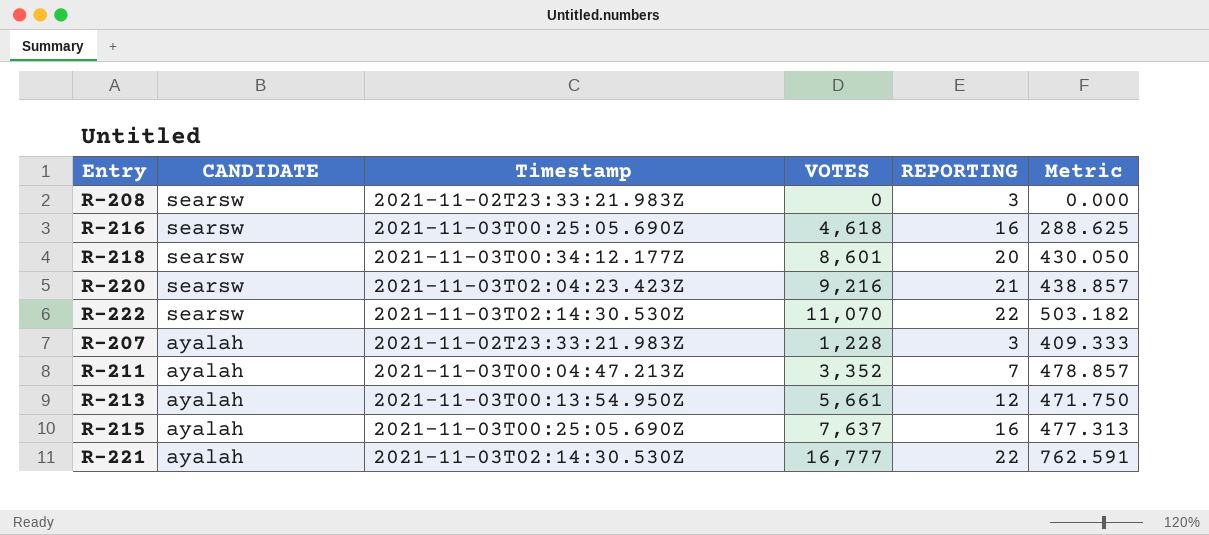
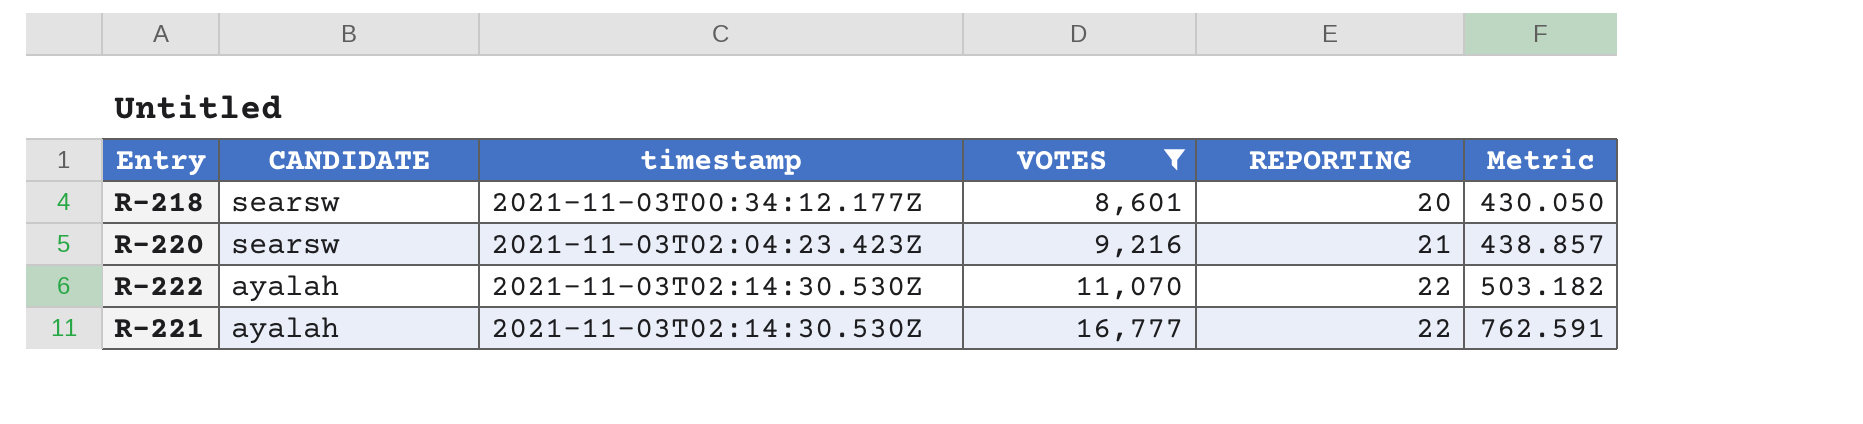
filter: none -> VOTES >= 8,601
column name: Timestamp -> timestamp
R-222 | CANDIDATE: searsw -> ayalah

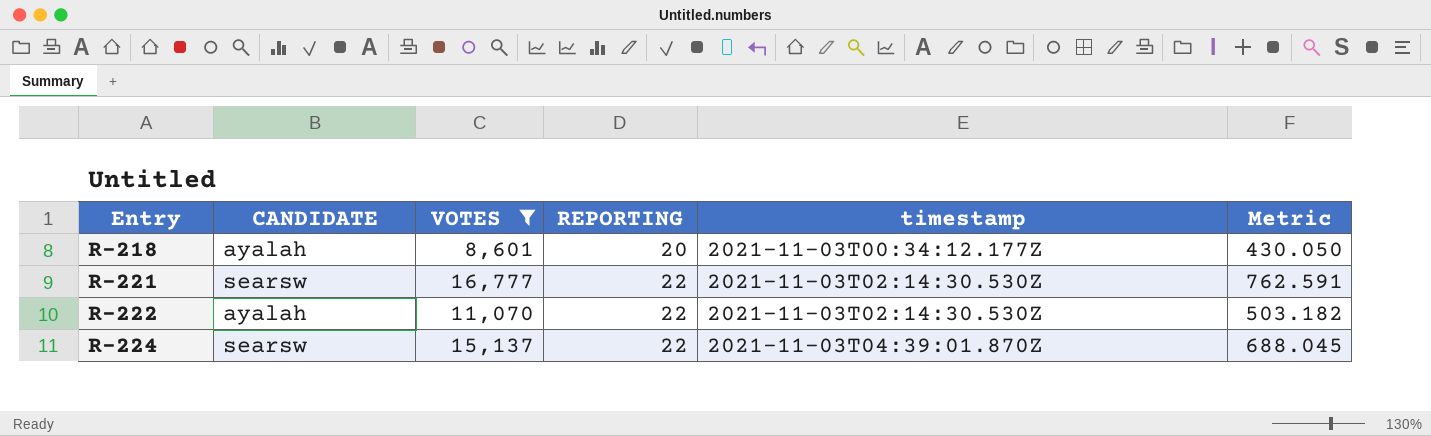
row order: CANDIDATE descending -> Entry ascending
column timestamp | position: 3 -> 5
row R-220: searsw | 2021-11-03T02:04:23.423Z | 9,216 | 21 | 438.857 -> none
R-218 | CANDIDATE: searsw -> ayalah
R-221 | CANDIDATE: ayalah -> searsw
row R-224: none -> searsw | 15,137 | 22 | 2021-11-03T04:39:01.870Z | 688.045

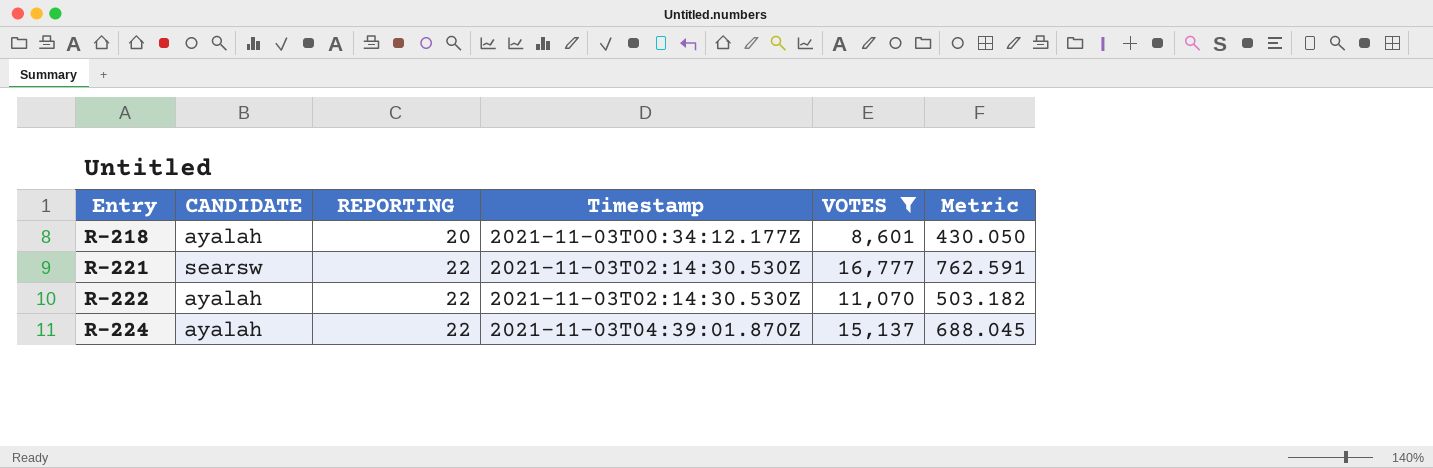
column name: timestamp -> Timestamp
column VOTES | position: 3 -> 5
R-224 | CANDIDATE: searsw -> ayalah

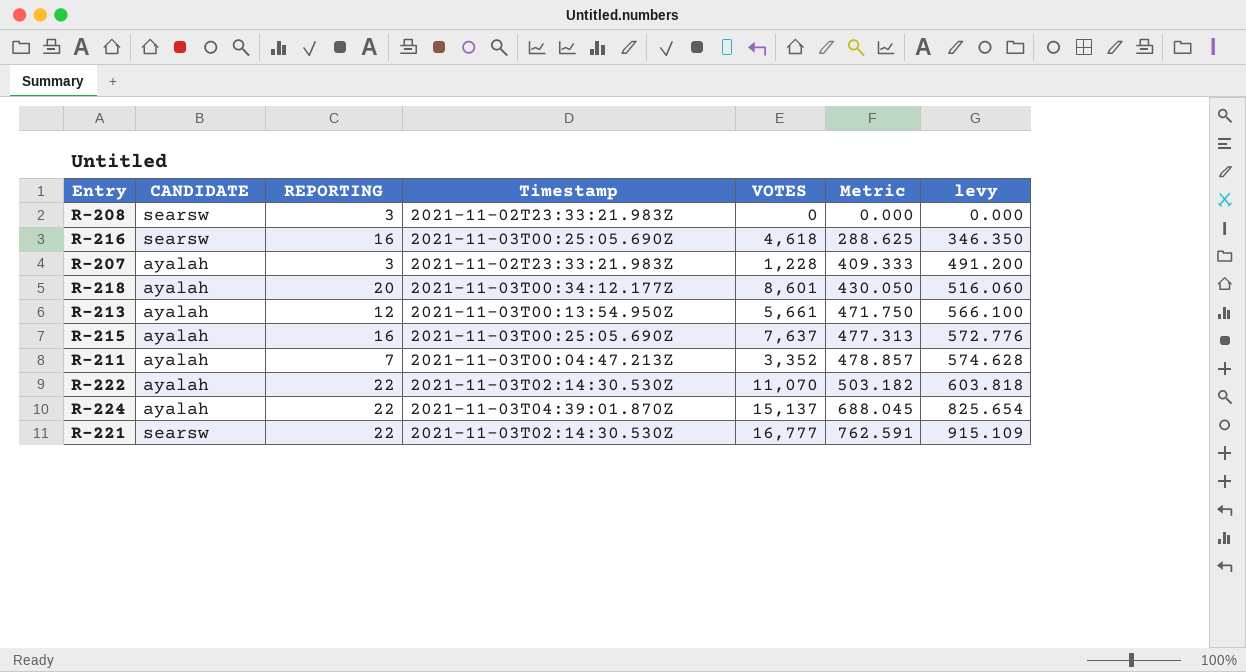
filter: VOTES >= 8,601 -> none
row order: Entry ascending -> Metric ascending
column levy | formula: none -> [Metric] * 1.2

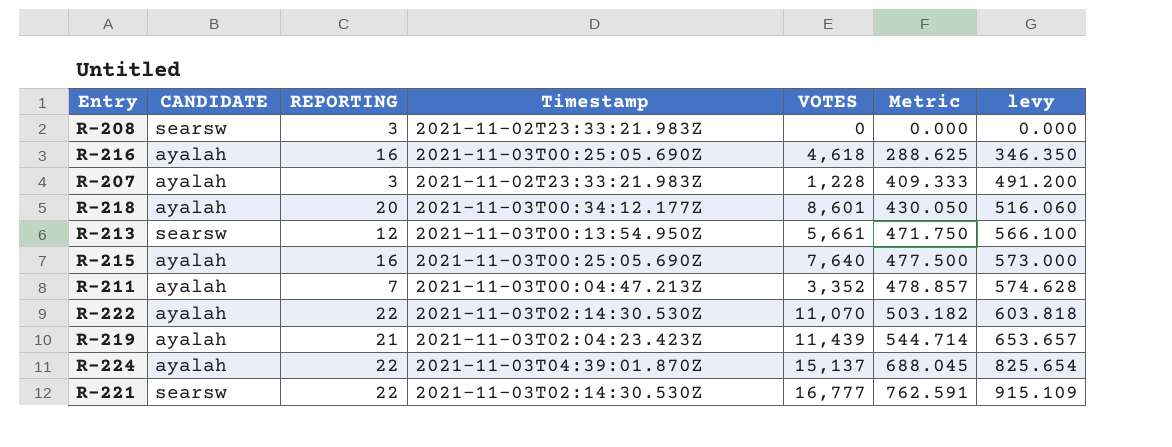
R-216 | CANDIDATE: searsw -> ayalah
R-213 | CANDIDATE: ayalah -> searsw
R-215 | VOTES: 7,637 -> 7,640
R-215 | Metric: 477.313 -> 477.500
R-215 | levy: 572.776 -> 573.000
row R-219: none -> ayalah | 21 | 2021-11-03T02:04:23.423Z | 11,439 | 544.714 | 653.657

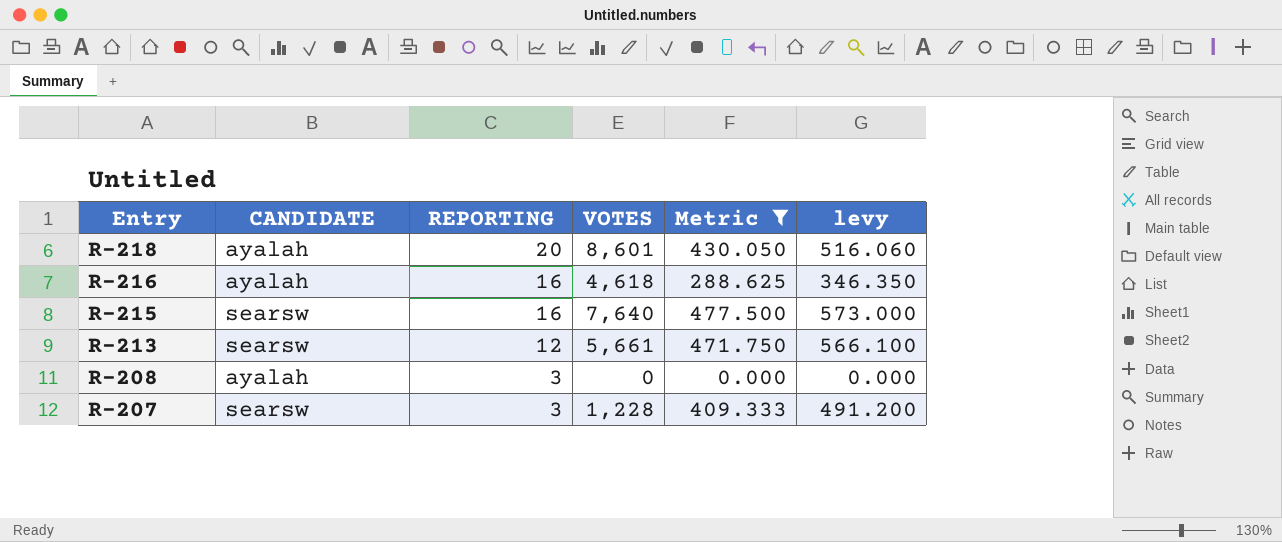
filter: none -> Metric <= 477.500
row order: Metric ascending -> Entry descending
column Timestamp | position: 4 -> none
R-215 | CANDIDATE: ayalah -> searsw
R-208 | CANDIDATE: searsw -> ayalah
R-207 | CANDIDATE: ayalah -> searsw

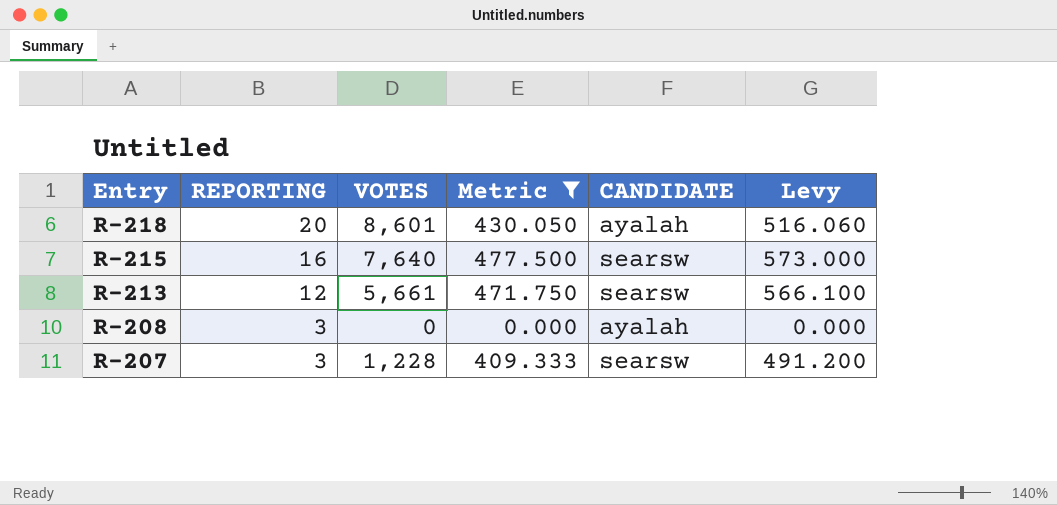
column CANDIDATE | position: 2 -> 5
column name: levy -> Levy
row R-216: ayalah | 16 | 4,618 | 288.625 | 346.350 -> none

